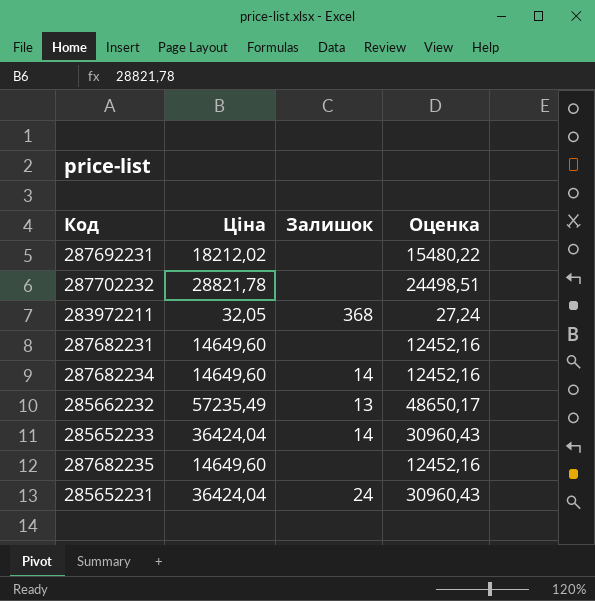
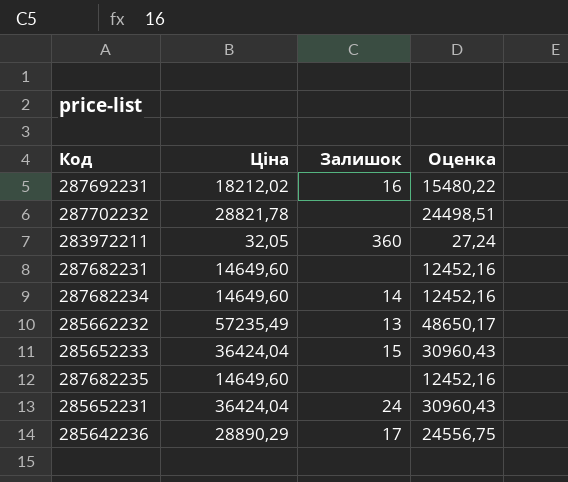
287692231 | Залишок: none -> 16
283972211 | Залишок: 368 -> 360
285652233 | Залишок: 14 -> 15
row 285642236: none -> 28890,29 | 17 | 24556,75

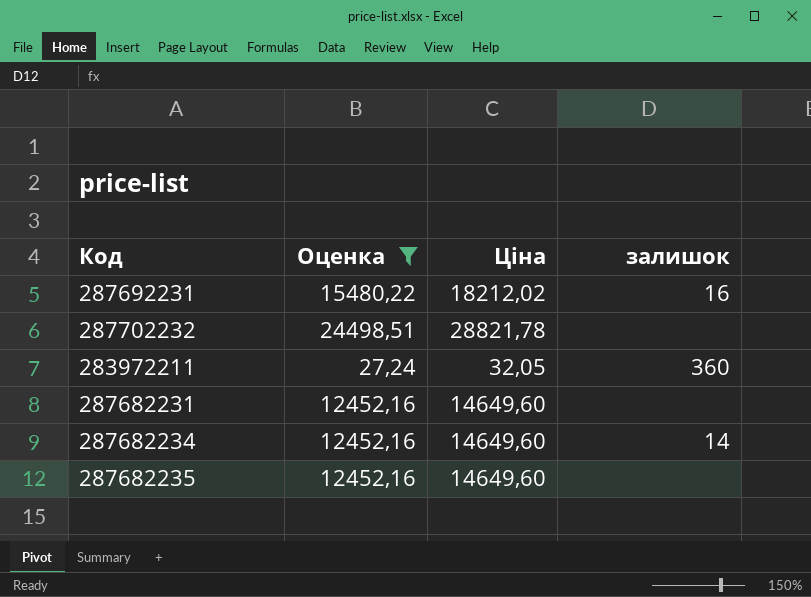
filter: none -> Оценка <= 24498,51
column Оценка | position: 4 -> 2
column name: Залишок -> залишок

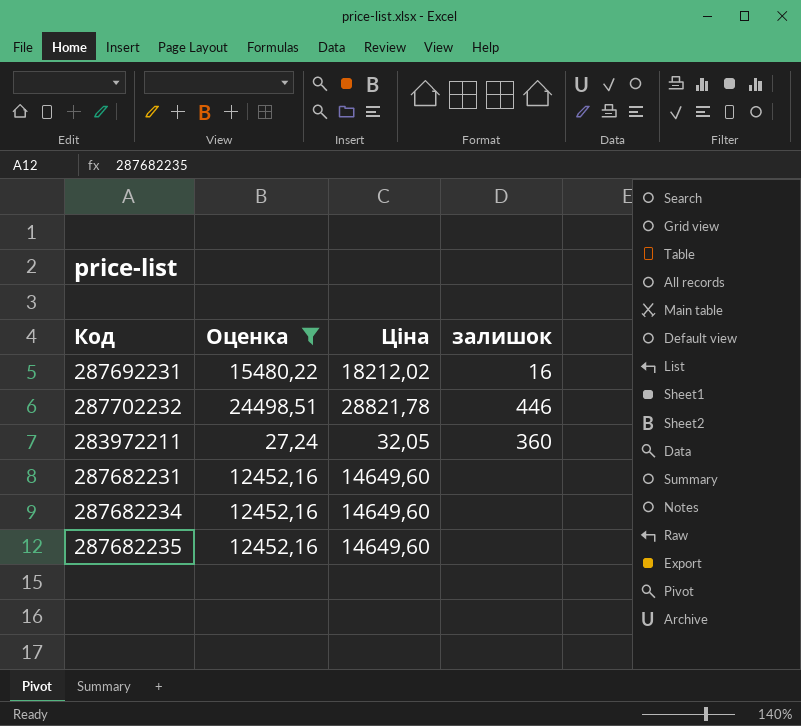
287702232 | залишок: none -> 446
287682234 | залишок: 14 -> none

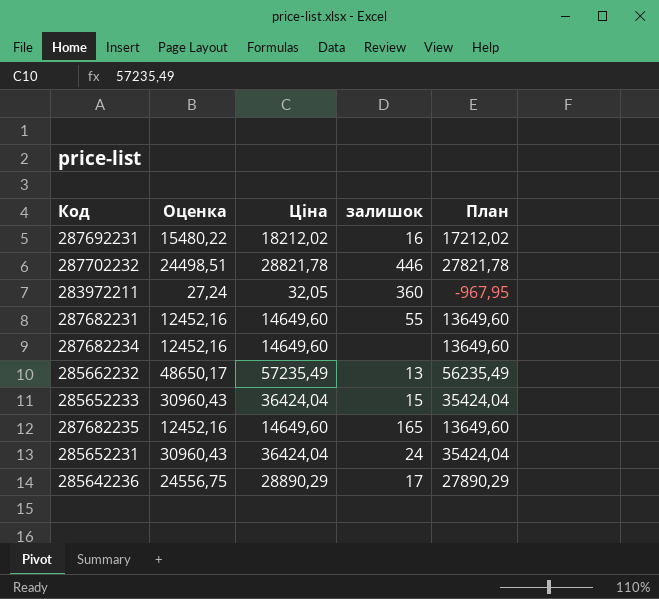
filter: Оценка <= 24498,51 -> none
column План | formula: none -> [Ціна] - 1000
287682231 | залишок: none -> 55
287682235 | залишок: none -> 165

